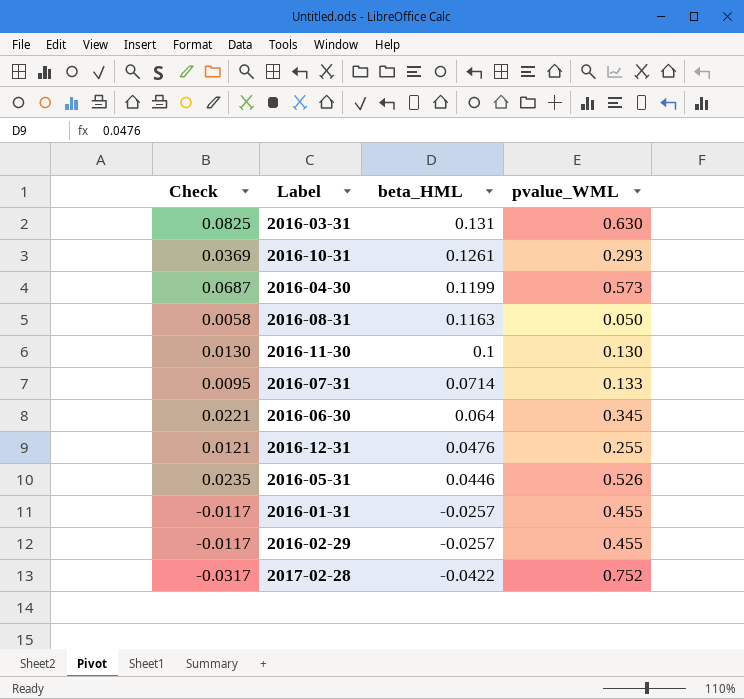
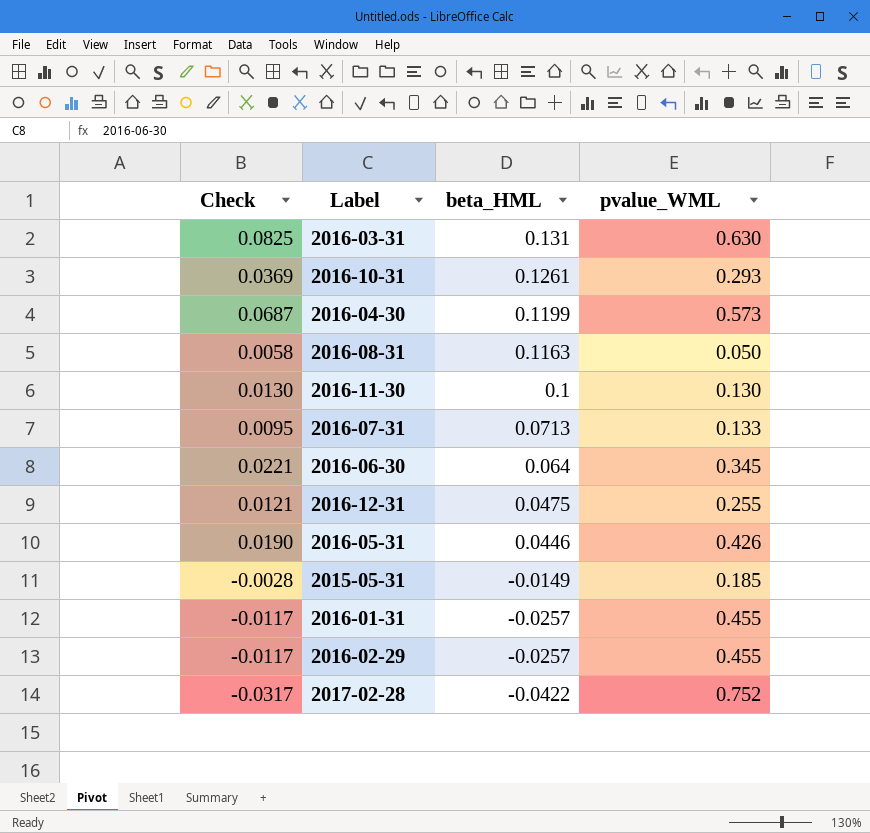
2016-07-31 | beta_HML: 0.0714 -> 0.0713
2016-12-31 | beta_HML: 0.0476 -> 0.0475
2016-05-31 | Check: 0.0235 -> 0.0190
2016-05-31 | pvalue_WML: 0.526 -> 0.426
row 2015-05-31: none -> -0.0028 | -0.0149 | 0.185

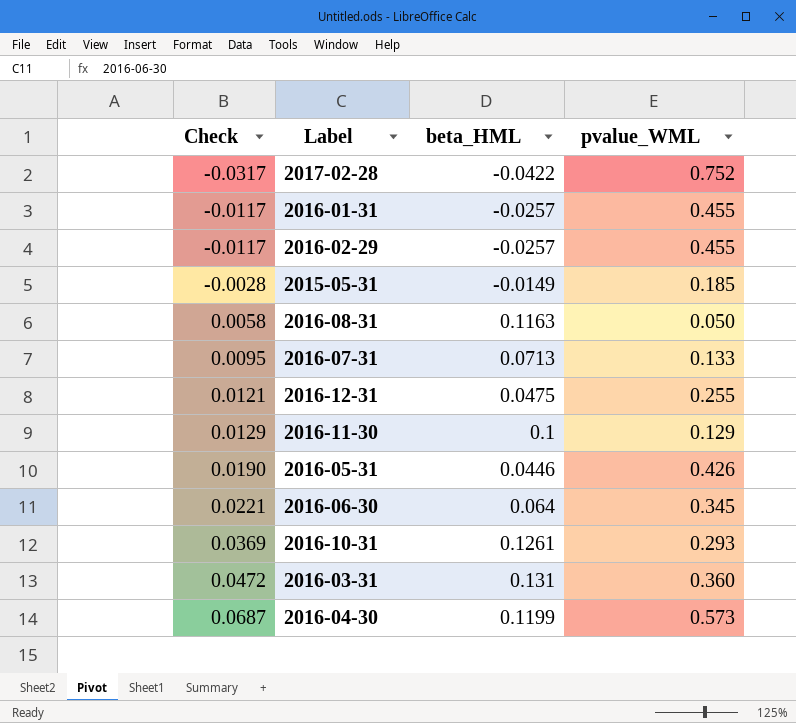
row order: beta_HML descending -> Check ascending
2016-11-30 | Check: 0.0130 -> 0.0129
2016-11-30 | pvalue_WML: 0.130 -> 0.129
2016-03-31 | Check: 0.0825 -> 0.0472
2016-03-31 | pvalue_WML: 0.630 -> 0.360

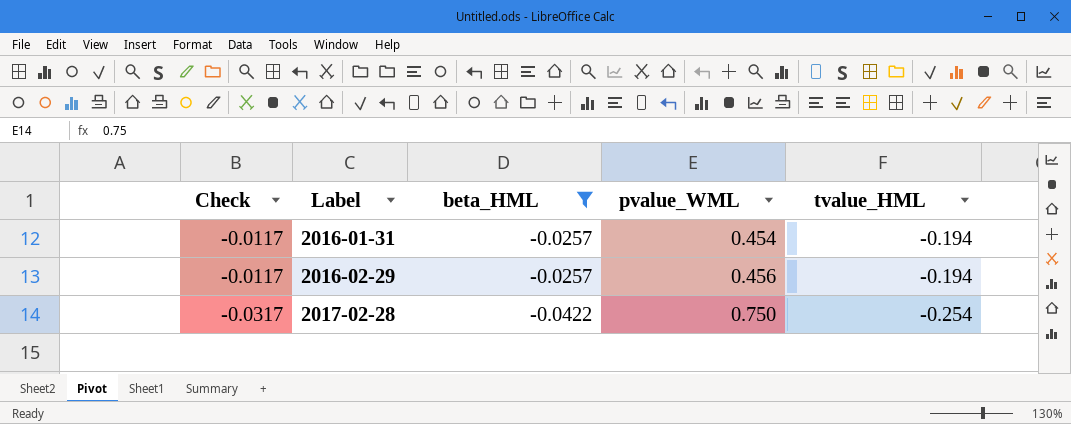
filter: none -> beta_HML <= -0.0257
row order: Check ascending -> Check descending
column tvalue_HML | position: none -> 5
2016-01-31 | pvalue_WML: 0.455 -> 0.454
2016-02-29 | pvalue_WML: 0.455 -> 0.456
2017-02-28 | pvalue_WML: 0.752 -> 0.750

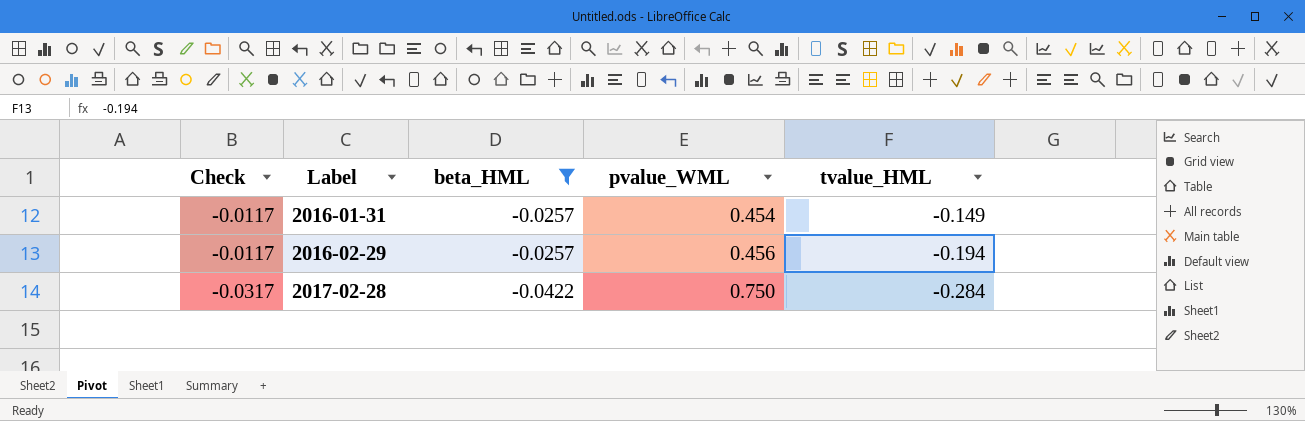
2016-01-31 | tvalue_HML: -0.194 -> -0.149
2017-02-28 | tvalue_HML: -0.254 -> -0.284

